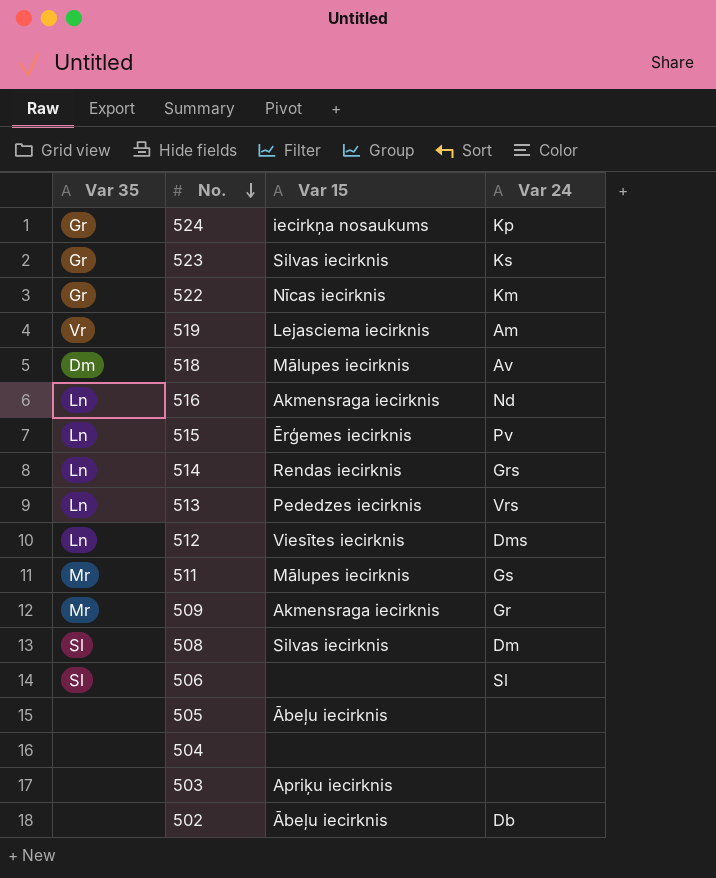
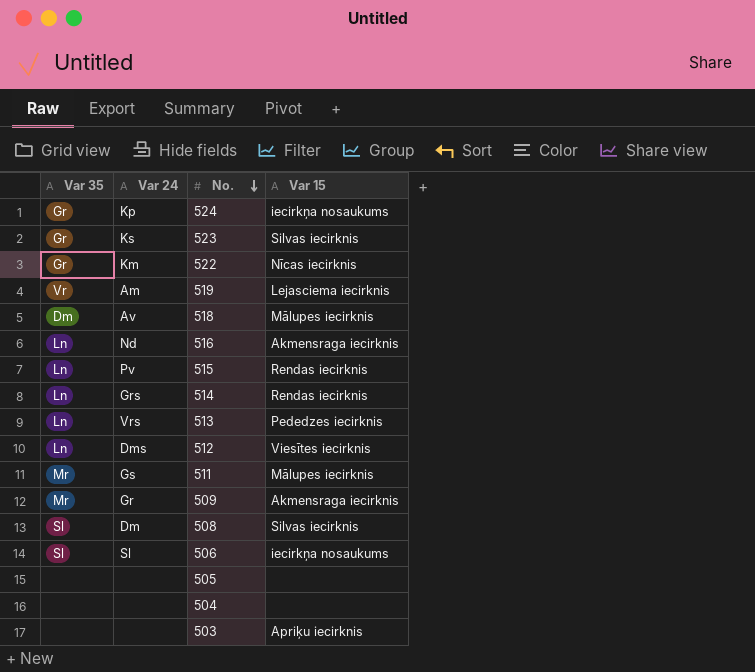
column Var 24 | position: 4 -> 2
row 502: none | Ābeļu iecirknis | Db -> none
515 | Var 15: Ērģemes iecirknis -> Rendas iecirknis
506 | Var 15: none -> iecirkņa nosaukums
505 | Var 15: Ābeļu iecirknis -> none

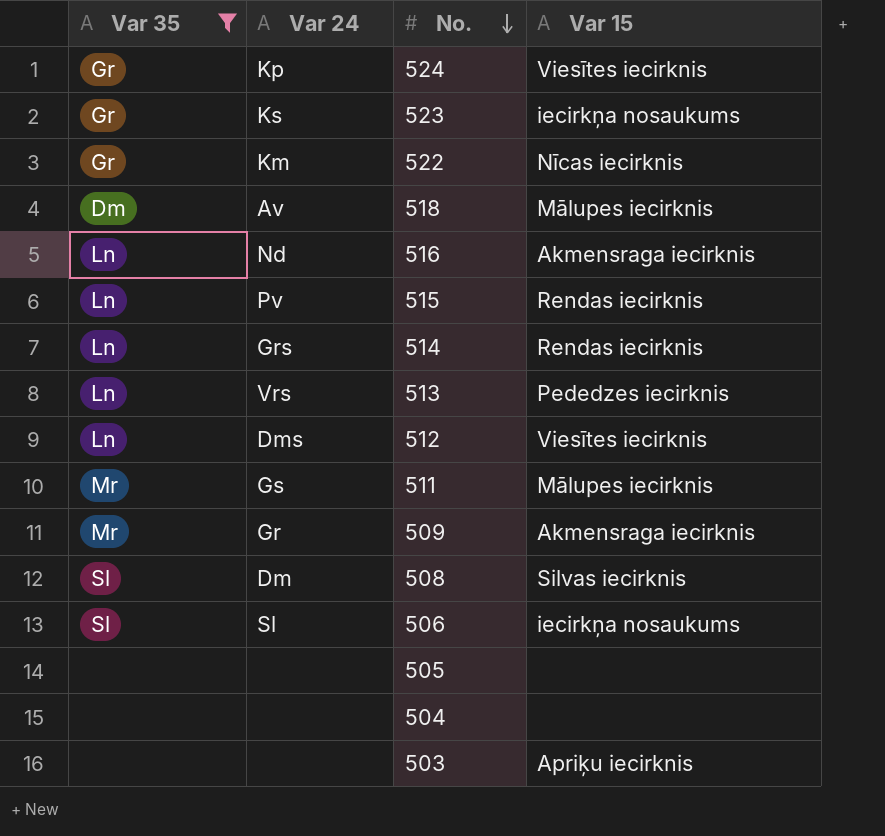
filter: none -> Var 35 != Vr
524 | Var 15: iecirkņa nosaukums -> Viesītes iecirknis
523 | Var 15: Silvas iecirknis -> iecirkņa nosaukums

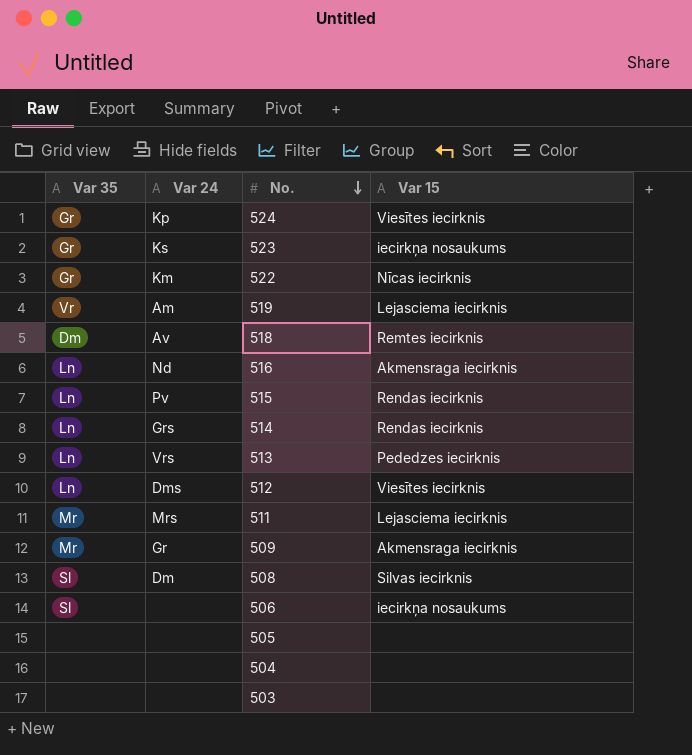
filter: Var 35 != Vr -> none
518 | Var 15: Mālupes iecirknis -> Remtes iecirknis
511 | Var 24: Gs -> Mrs
511 | Var 15: Mālupes iecirknis -> Lejasciema iecirknis
506 | Var 24: Sl -> none
503 | Var 15: Apriķu iecirknis -> none

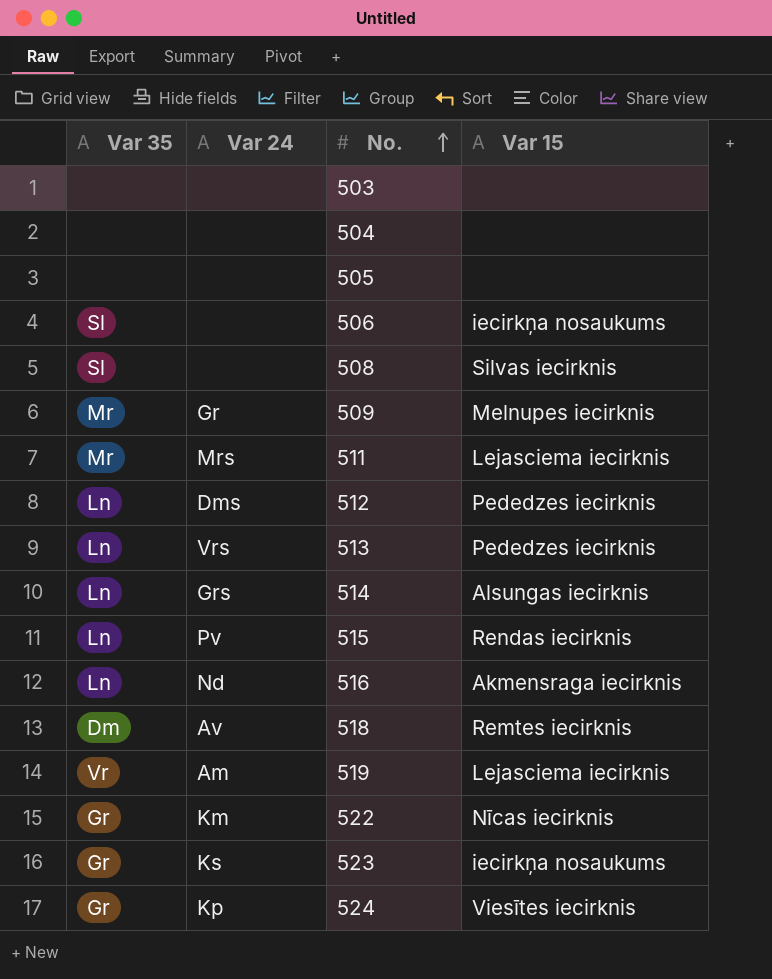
row order: No. descending -> No. ascending
508 | Var 24: Dm -> none
509 | Var 15: Akmensraga iecirknis -> Melnupes iecirknis
512 | Var 15: Viesītes iecirknis -> Pededzes iecirknis
514 | Var 15: Rendas iecirknis -> Alsungas iecirknis

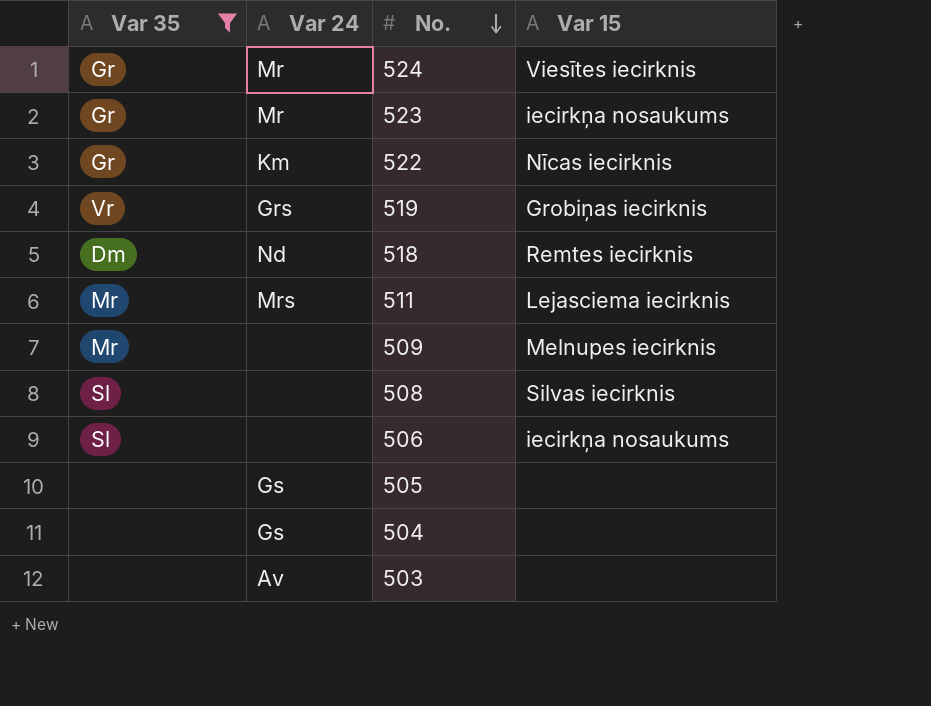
filter: none -> Var 35 != Ln
row order: No. ascending -> No. descending
524 | Var 24: Kp -> Mr
523 | Var 24: Ks -> Mr
519 | Var 24: Am -> Grs
519 | Var 15: Lejasciema iecirknis -> Grobiņas iecirknis
518 | Var 24: Av -> Nd
509 | Var 24: Gr -> none
505 | Var 24: none -> Gs
504 | Var 24: none -> Gs
503 | Var 24: none -> Av

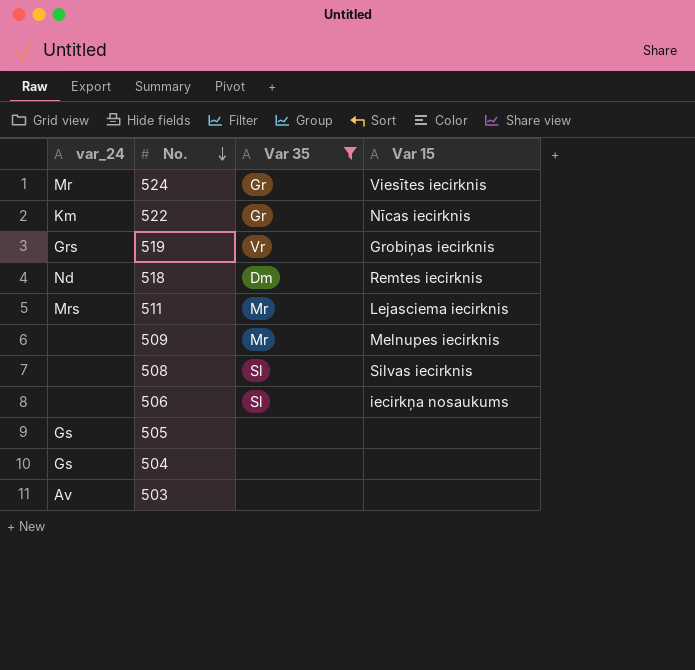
column name: Var 24 -> var_24
column Var 35 | position: 1 -> 3
row 523: Gr | Mr | iecirkņa nosaukums -> none

